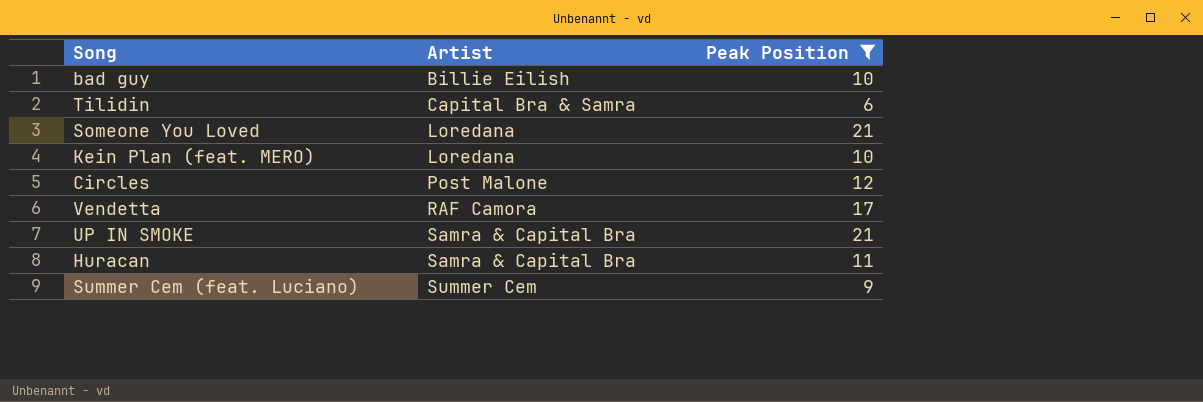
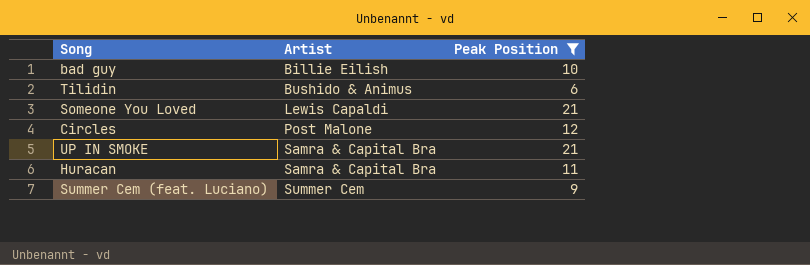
row Kein Plan (feat. MERO): Loredana | 10 -> none
row Vendetta: RAF Camora | 17 -> none
Tilidin | Artist: Capital Bra & Samra -> Bushido & Animus
Someone You Loved | Artist: Loredana -> Lewis Capaldi

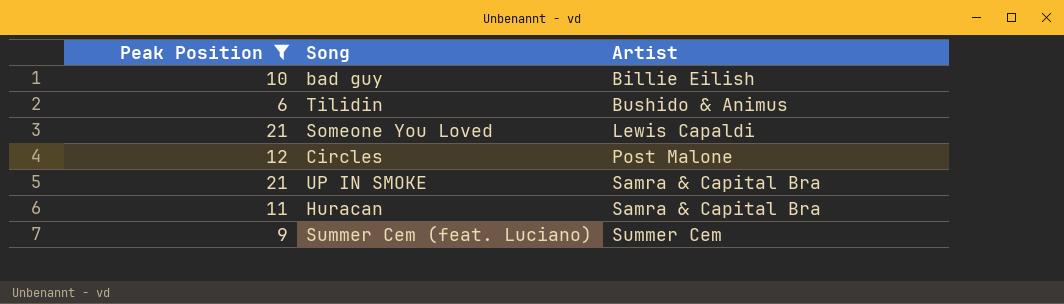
column Peak Position | position: 3 -> 1

